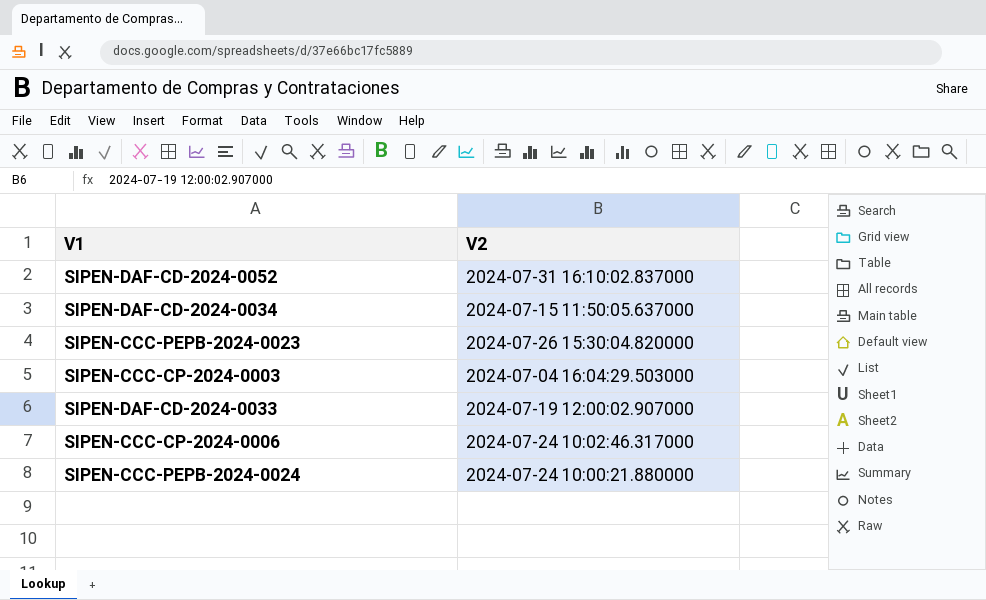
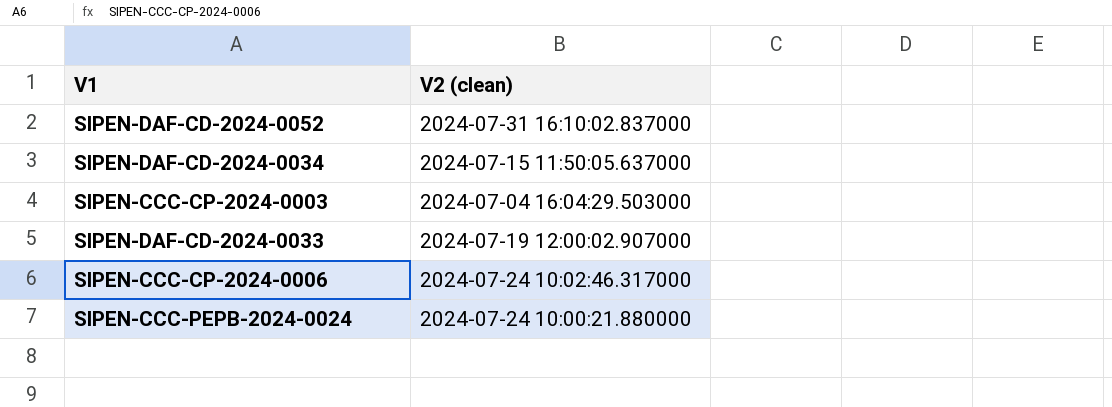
column name: V2 -> V2 (clean)
row SIPEN-CCC-PEPB-2024-0023: 2024-07-26 15:30:04.820000 -> none

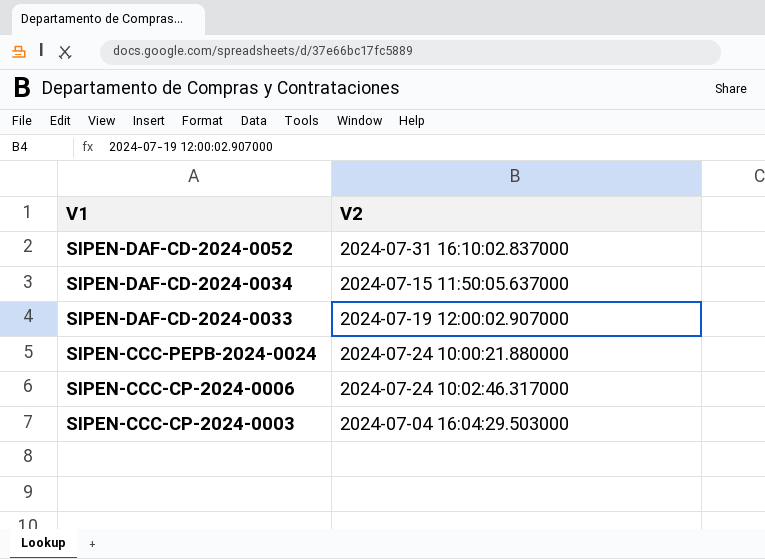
row order: none -> V1 descending
column name: V2 (clean) -> V2

